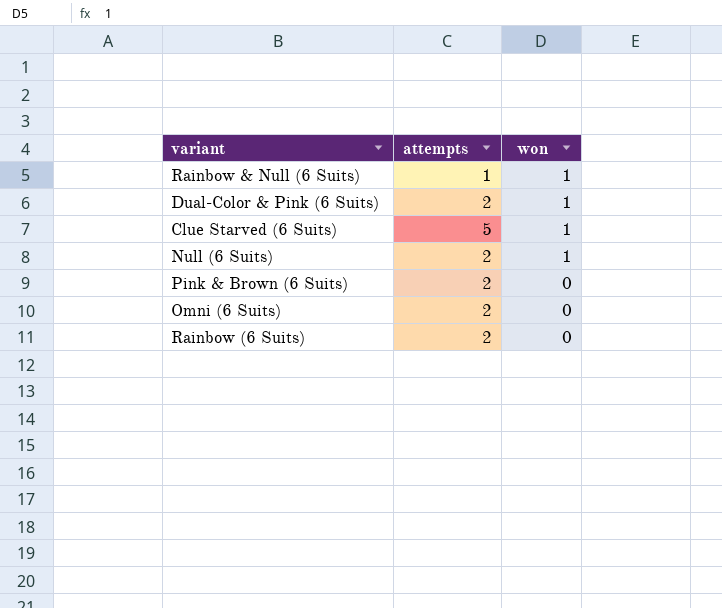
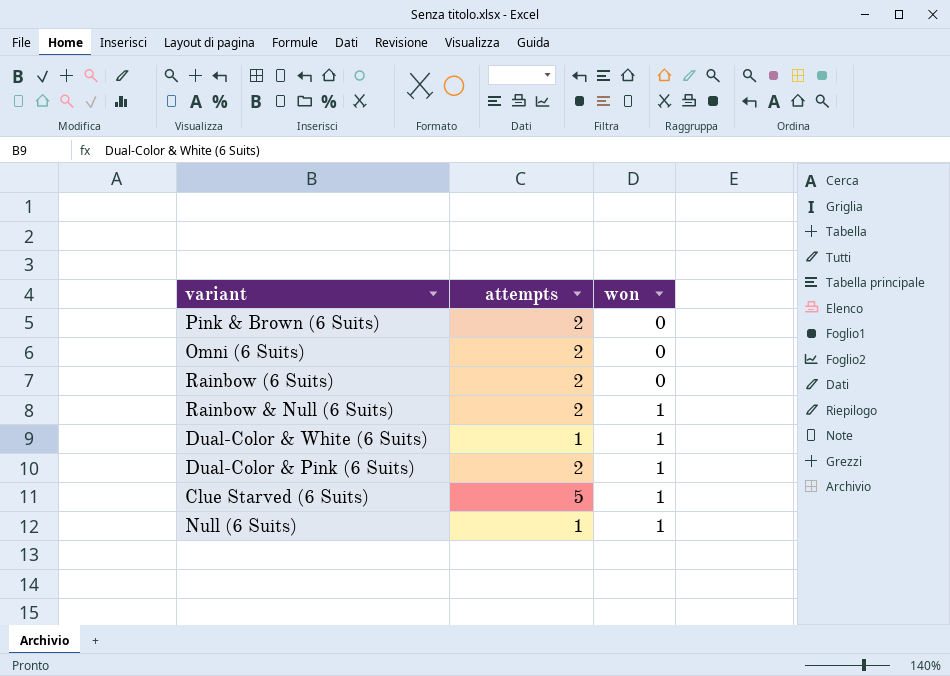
row order: won descending -> won ascending
Rainbow & Null (6 Suits) | attempts: 1 -> 2
row Dual-Color & White (6 Suits): none -> 1 | 1
Null (6 Suits) | attempts: 2 -> 1

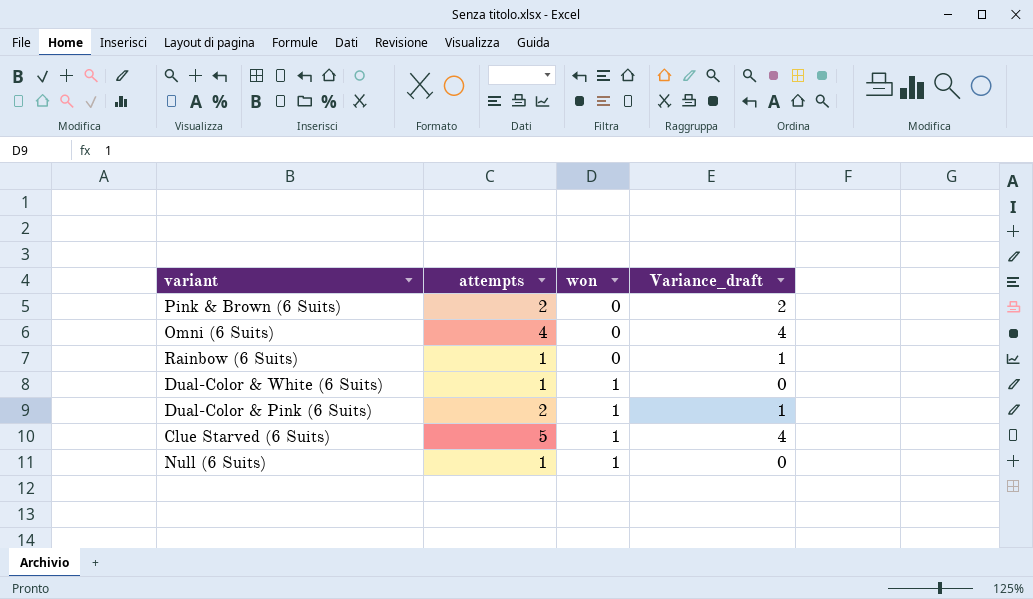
column Variance_draft | formula: none -> [attempts] - [won]
row Rainbow & Null (6 Suits): 2 | 1 -> none
Omni (6 Suits) | attempts: 2 -> 4
Rainbow (6 Suits) | attempts: 2 -> 1

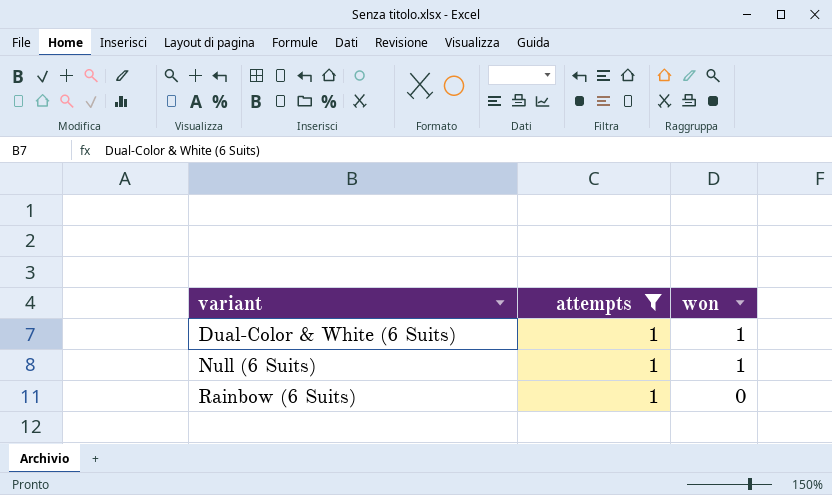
filter: none -> attempts = 1
row order: won ascending -> variant ascending
column Variance_draft | formula: [attempts] - [won] -> none

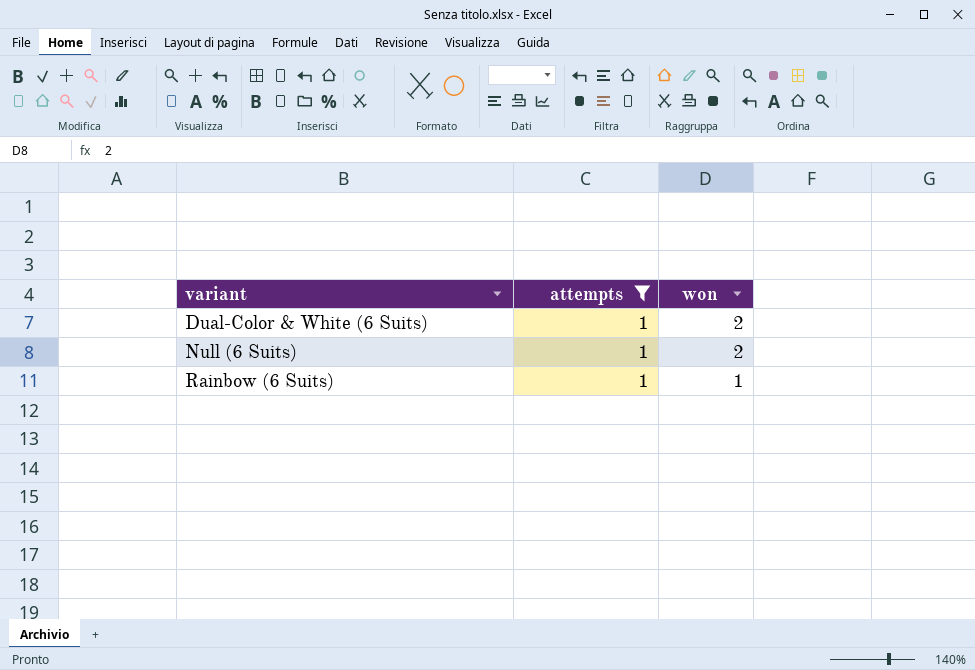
Dual-Color & White (6 Suits) | won: 1 -> 2
Null (6 Suits) | won: 1 -> 2
Rainbow (6 Suits) | won: 0 -> 1

